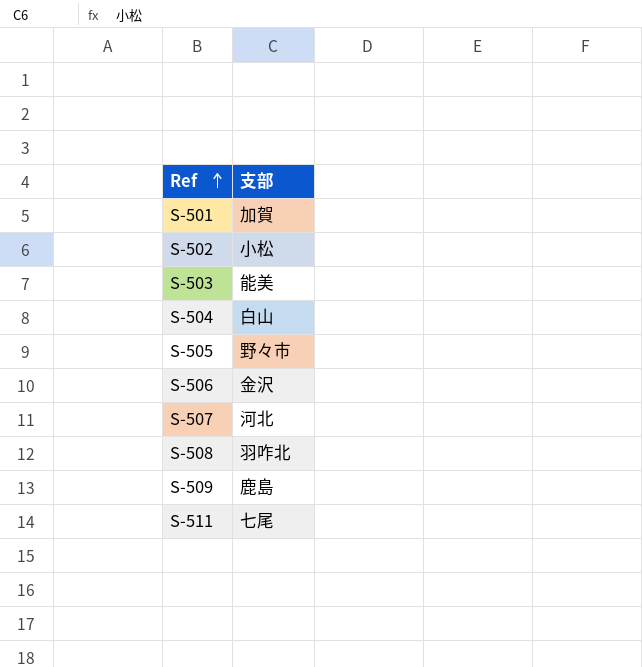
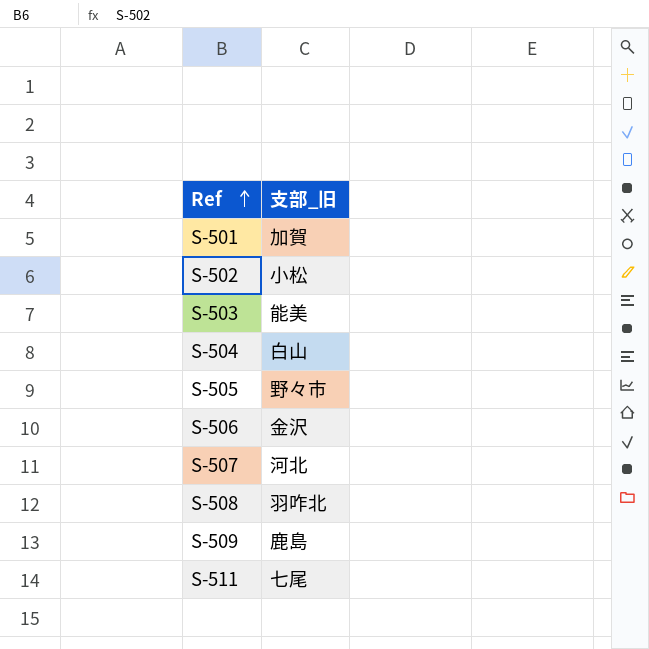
column name: 支部 -> 支部_旧

